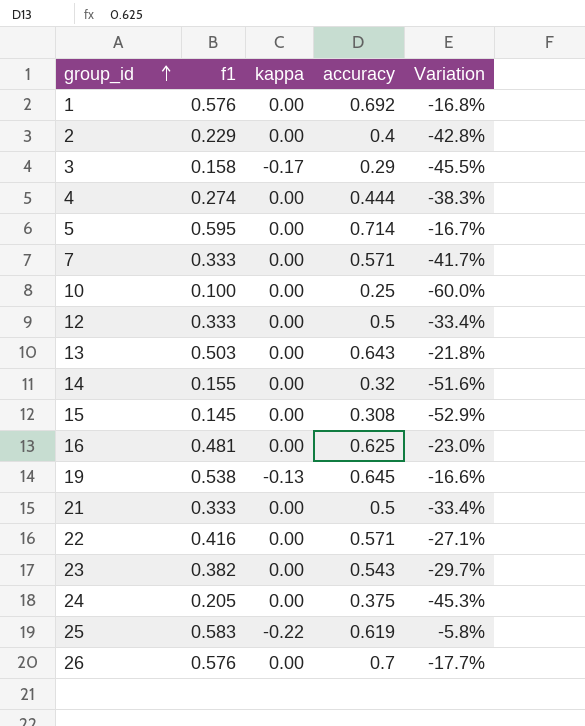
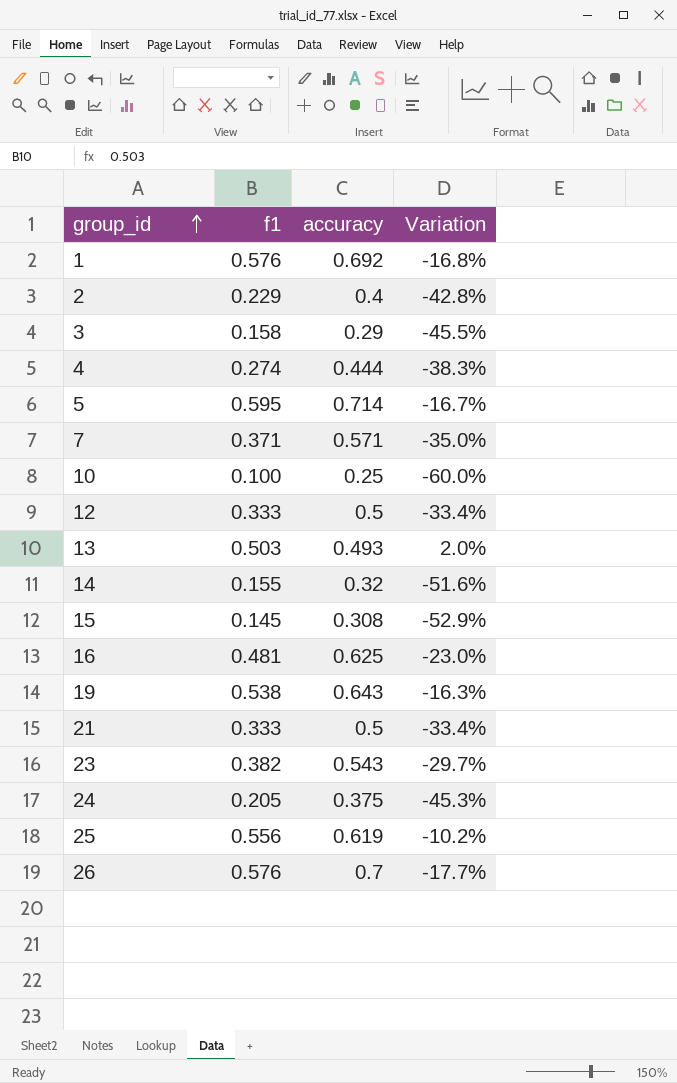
column kappa | position: 3 -> none
row 22: 0.416 | 0.00 | 0.571 | -27.1% -> none
7 | f1: 0.333 -> 0.371
7 | Variation: -41.7% -> -35.0%
13 | accuracy: 0.643 -> 0.493
13 | Variation: -21.8% -> 2.0%
19 | accuracy: 0.645 -> 0.643
19 | Variation: -16.6% -> -16.3%
25 | f1: 0.583 -> 0.556
25 | Variation: -5.8% -> -10.2%

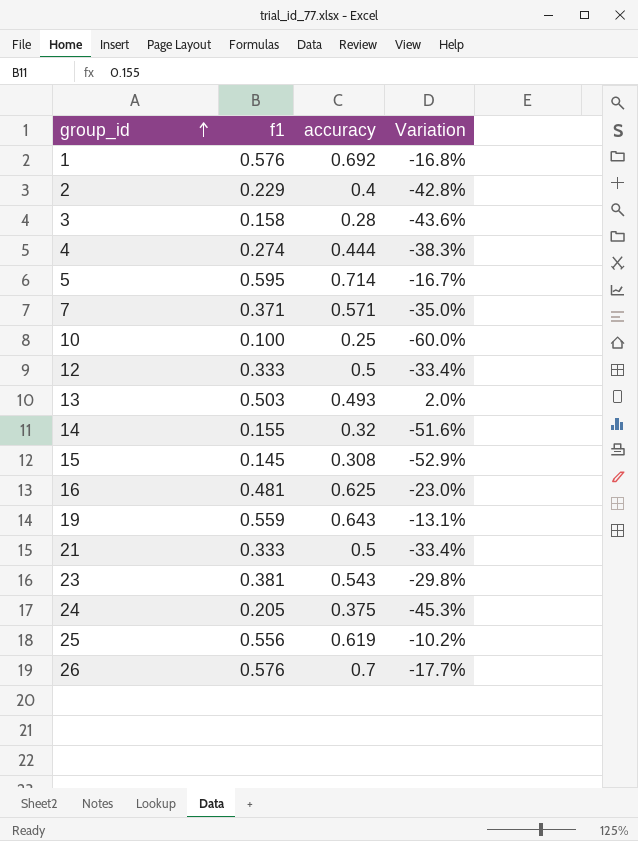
3 | accuracy: 0.29 -> 0.28
3 | Variation: -45.5% -> -43.6%
19 | f1: 0.538 -> 0.559
19 | Variation: -16.3% -> -13.1%
23 | f1: 0.382 -> 0.381
23 | Variation: -29.7% -> -29.8%

